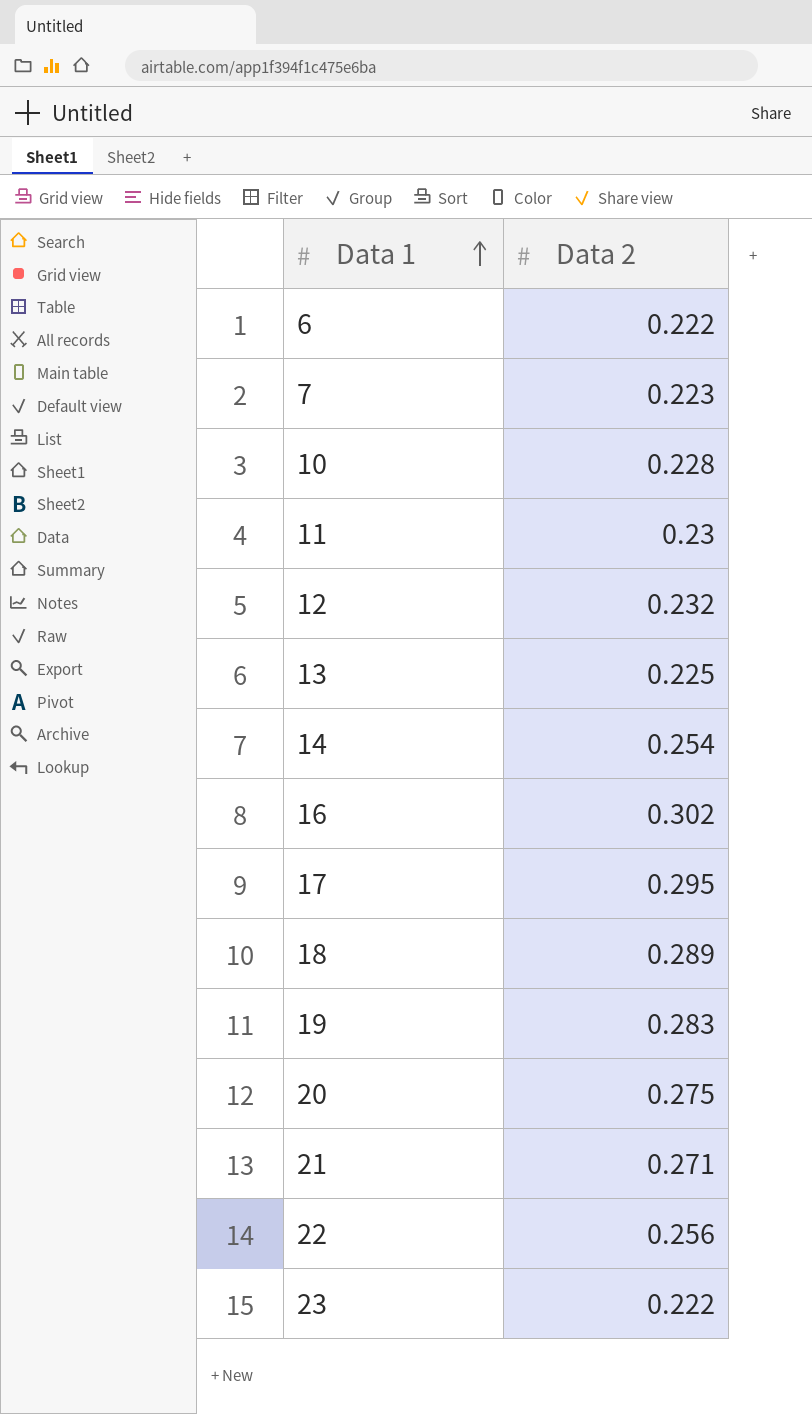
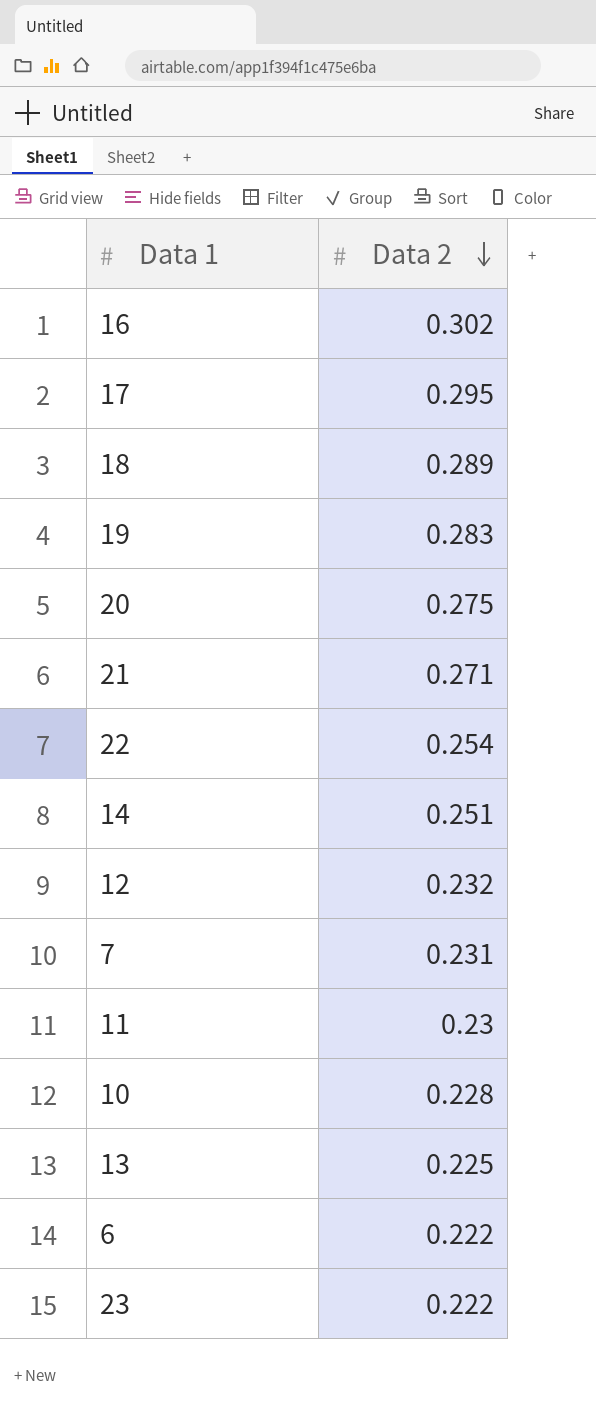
row order: Data 1 ascending -> Data 2 descending
22 | Data 2: 0.256 -> 0.254
14 | Data 2: 0.254 -> 0.251
7 | Data 2: 0.223 -> 0.231

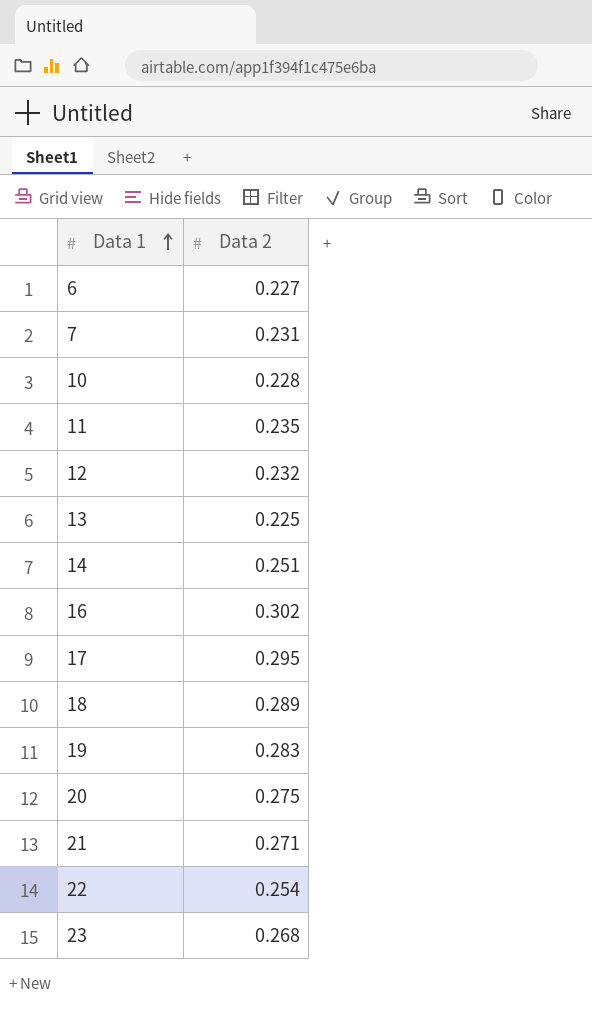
row order: Data 2 descending -> Data 1 ascending
6 | Data 2: 0.222 -> 0.227
11 | Data 2: 0.23 -> 0.235
23 | Data 2: 0.222 -> 0.268

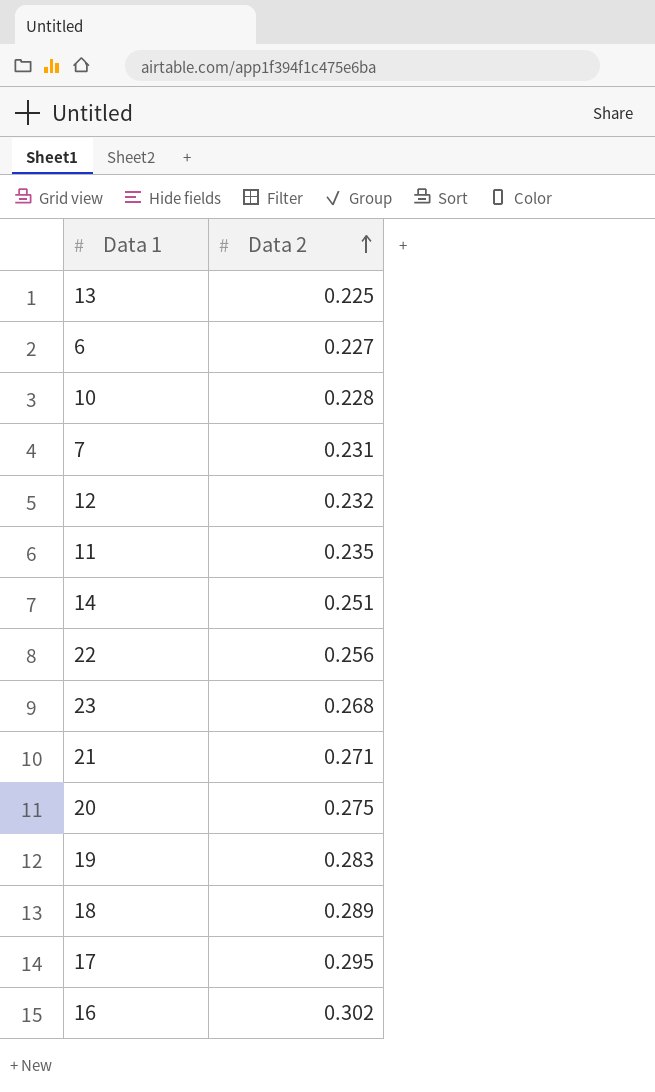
row order: Data 1 ascending -> Data 2 ascending
22 | Data 2: 0.254 -> 0.256

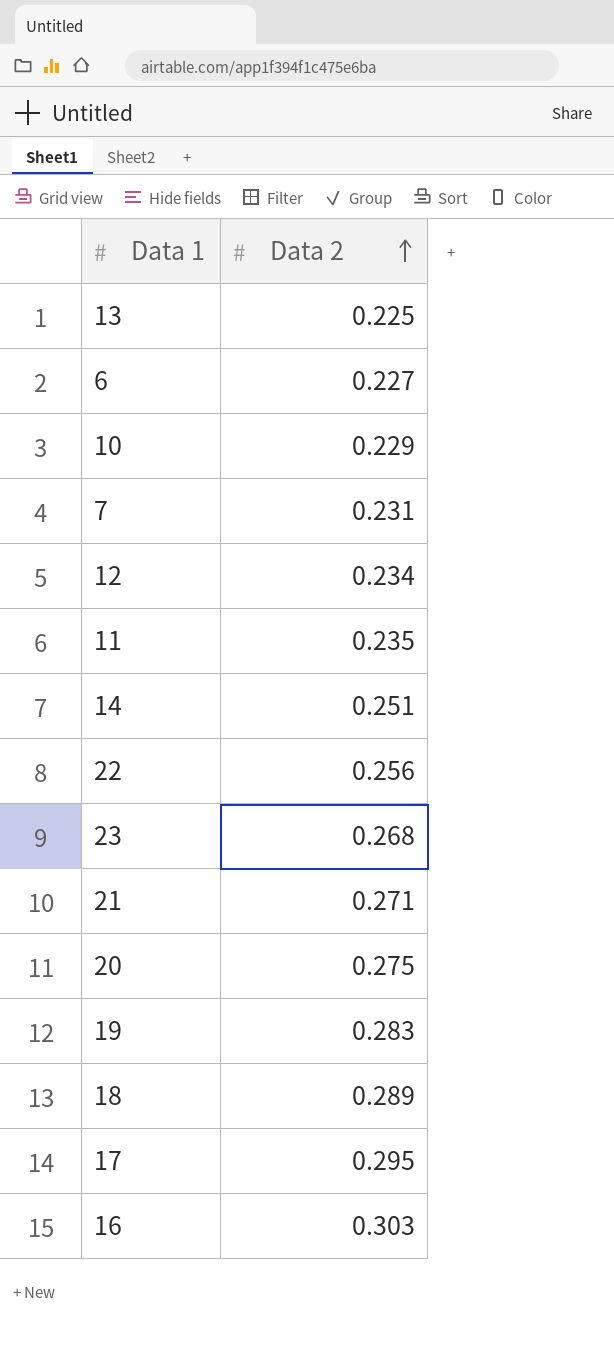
10 | Data 2: 0.228 -> 0.229
12 | Data 2: 0.232 -> 0.234
16 | Data 2: 0.302 -> 0.303

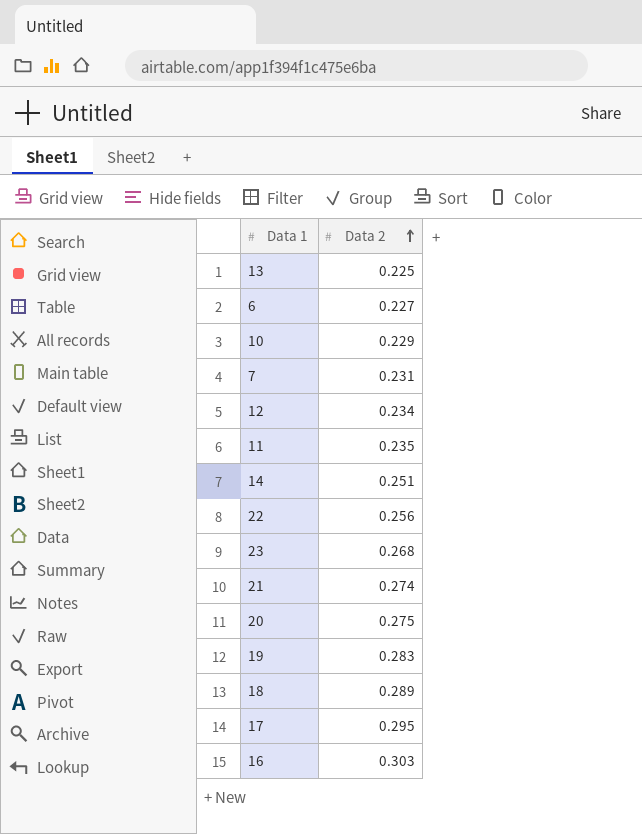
21 | Data 2: 0.271 -> 0.274

